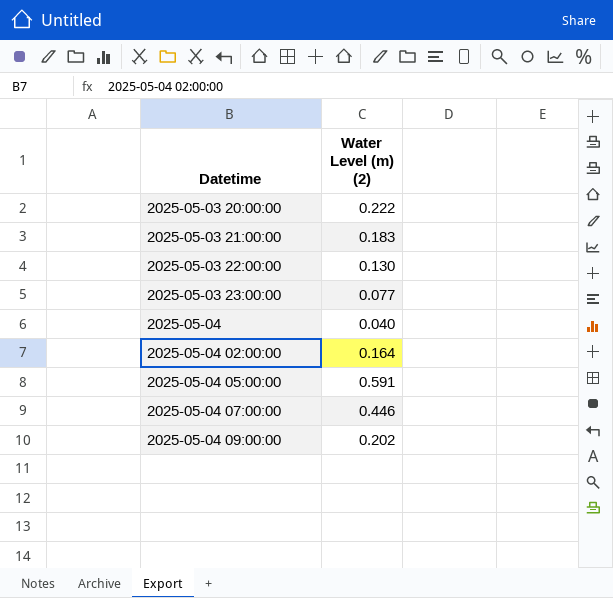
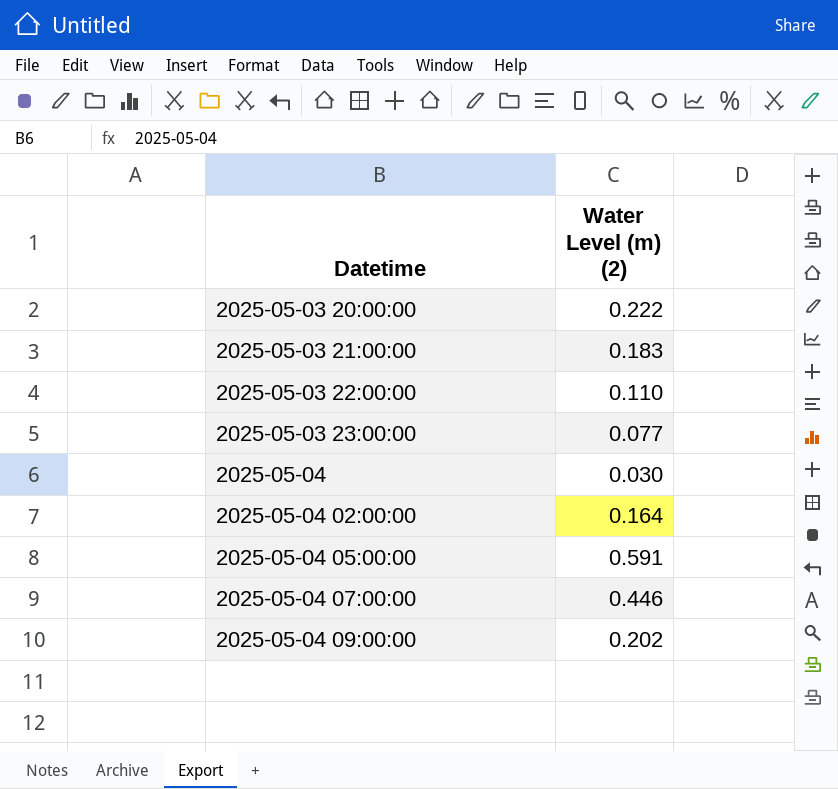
2025-05-03 22:00:00 | Water Level (m) (2): 0.130 -> 0.110
2025-05-04 | Water Level (m) (2): 0.040 -> 0.030

